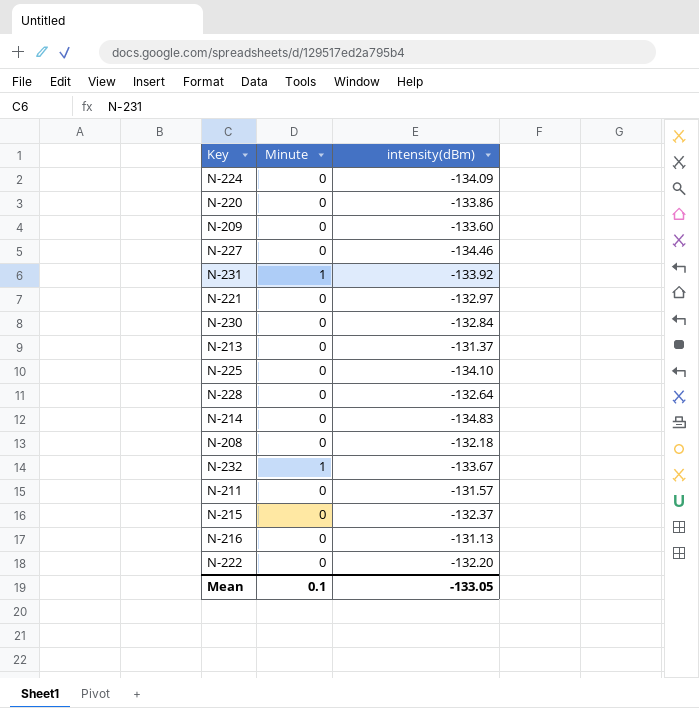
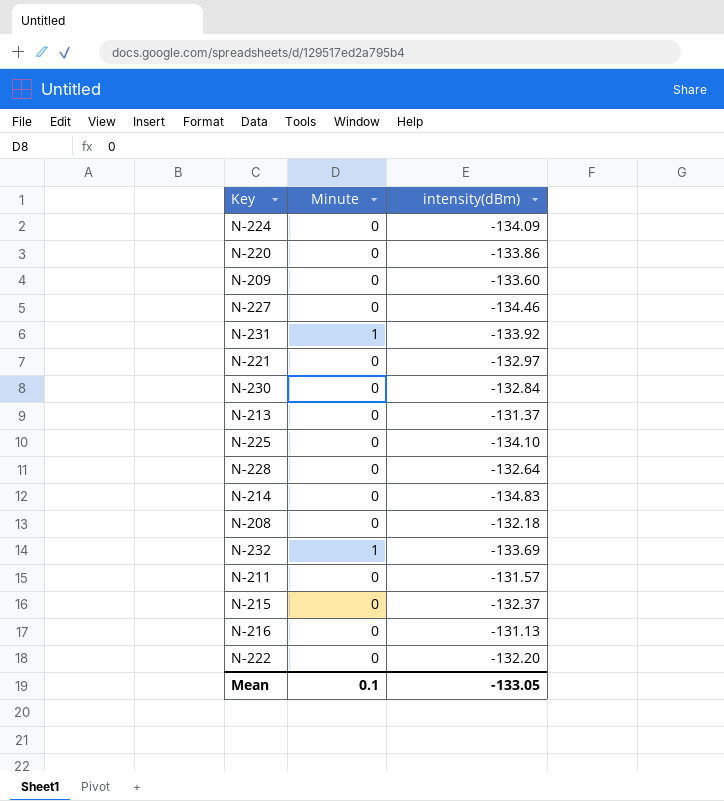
N-232 | intensity(dBm): -133.67 -> -133.69

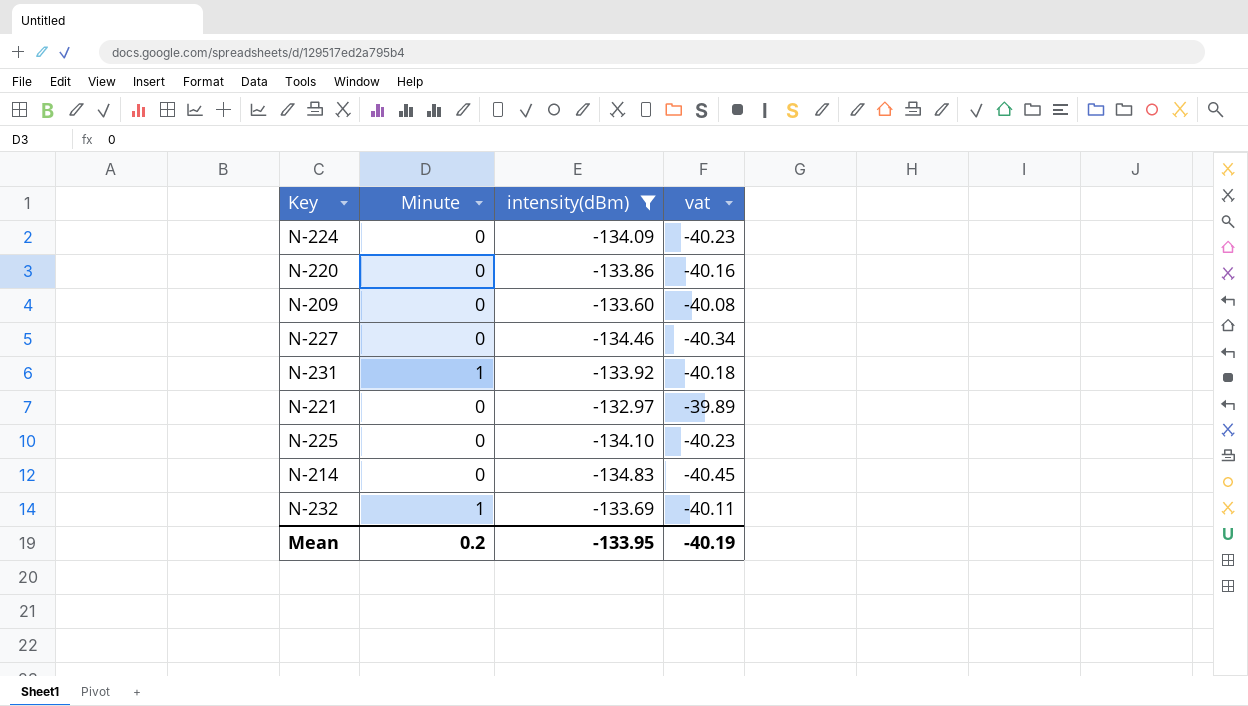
filter: none -> intensity(dBm) <= -132.97
column vat | formula: none -> [intensity(dBm)] * 0.3
Mean | Minute: 0.1 -> 0.2
Mean | intensity(dBm): -133.05 -> -133.95

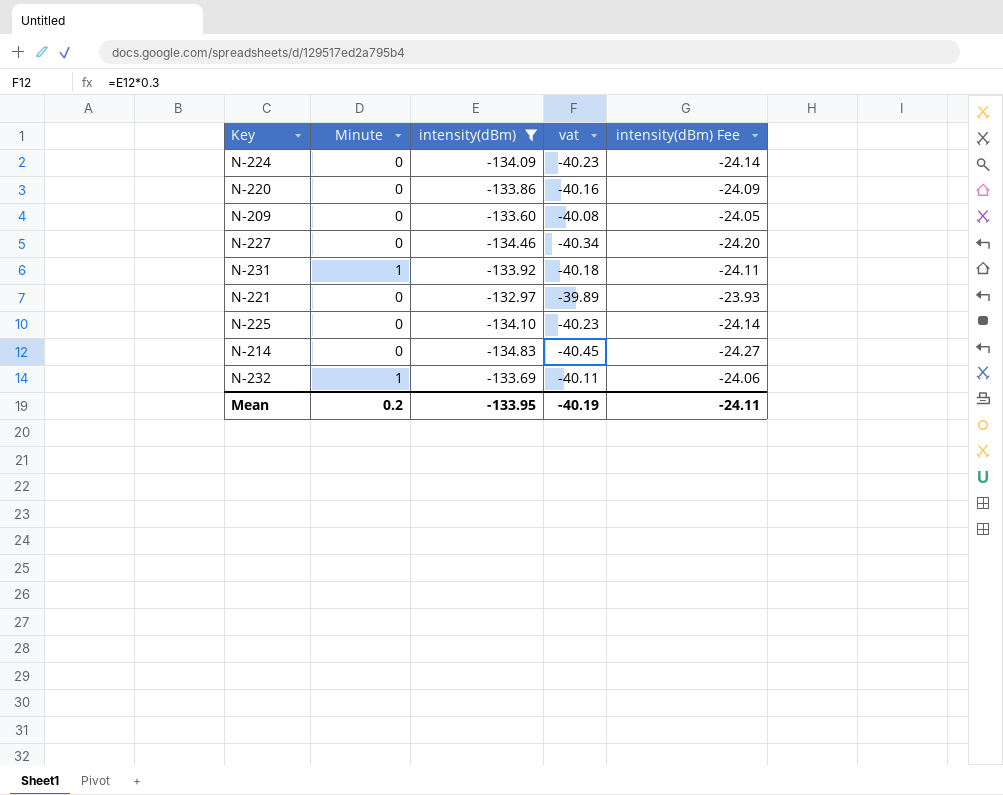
column intensity(dBm) Fee | formula: none -> [intensity(dBm)] * 0.18

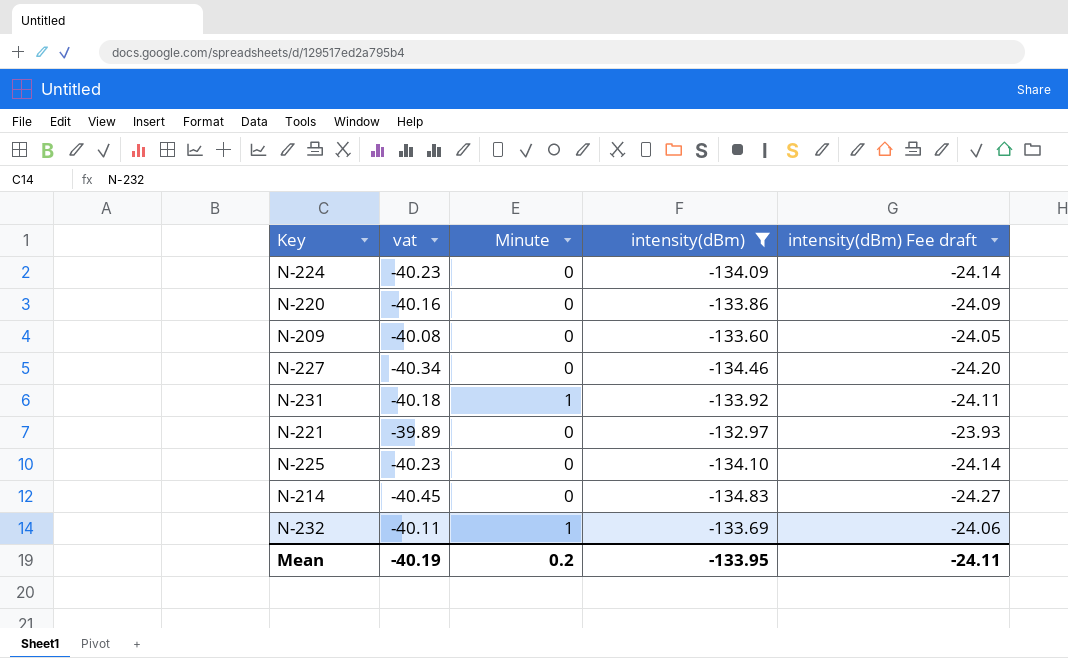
column vat | position: 4 -> 2
column name: intensity(dBm) Fee -> intensity(dBm) Fee draft

